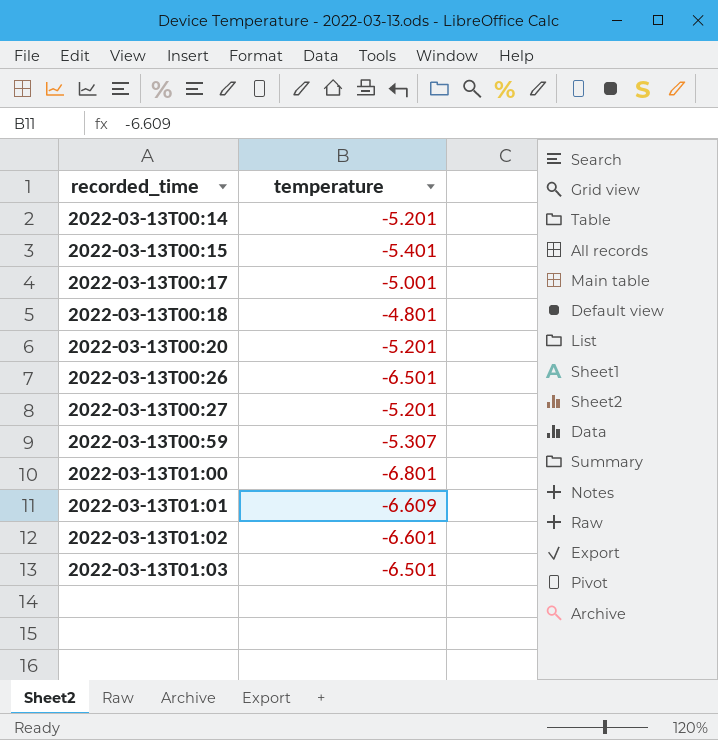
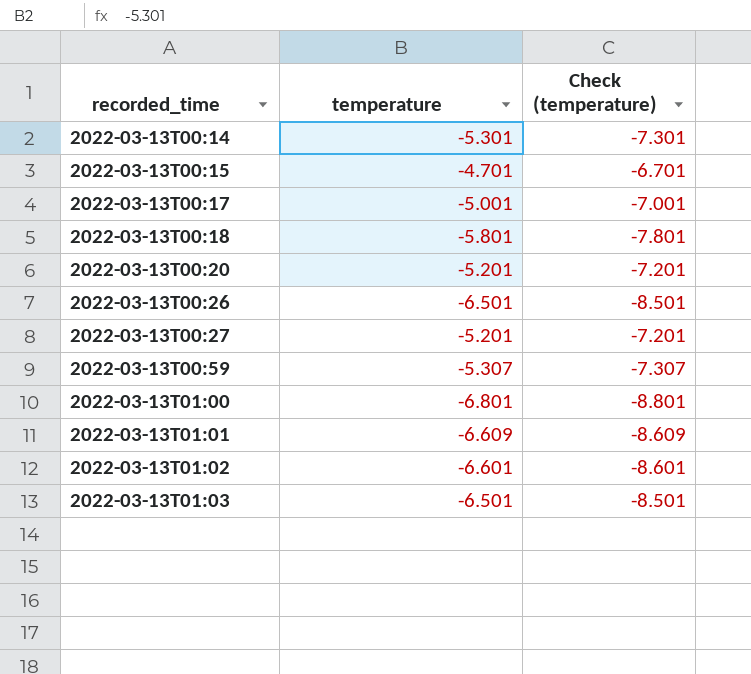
column Check (temperature) | formula: none -> [temperature] - 2
2022-03-13T00:14 | temperature: -5.201 -> -5.301
2022-03-13T00:15 | temperature: -5.401 -> -4.701
2022-03-13T00:18 | temperature: -4.801 -> -5.801

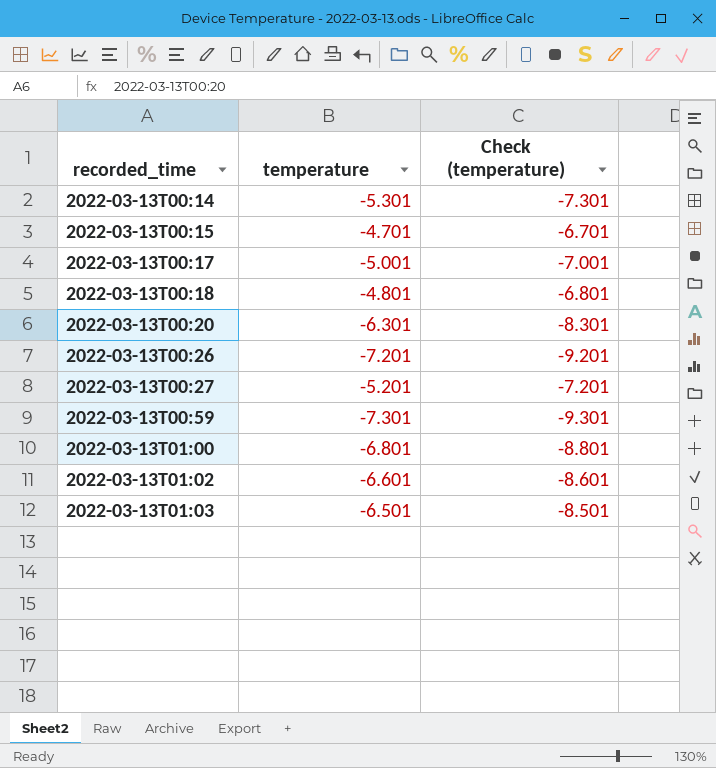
row 2022-03-13T01:01: -6.609 | -8.609 -> none
2022-03-13T00:18 | temperature: -5.801 -> -4.801
2022-03-13T00:18 | Check (temperature): -7.801 -> -6.801
2022-03-13T00:20 | temperature: -5.201 -> -6.301
2022-03-13T00:20 | Check (temperature): -7.201 -> -8.301
2022-03-13T00:26 | temperature: -6.501 -> -7.201
2022-03-13T00:26 | Check (temperature): -8.501 -> -9.201
2022-03-13T00:59 | temperature: -5.307 -> -7.301
2022-03-13T00:59 | Check (temperature): -7.307 -> -9.301

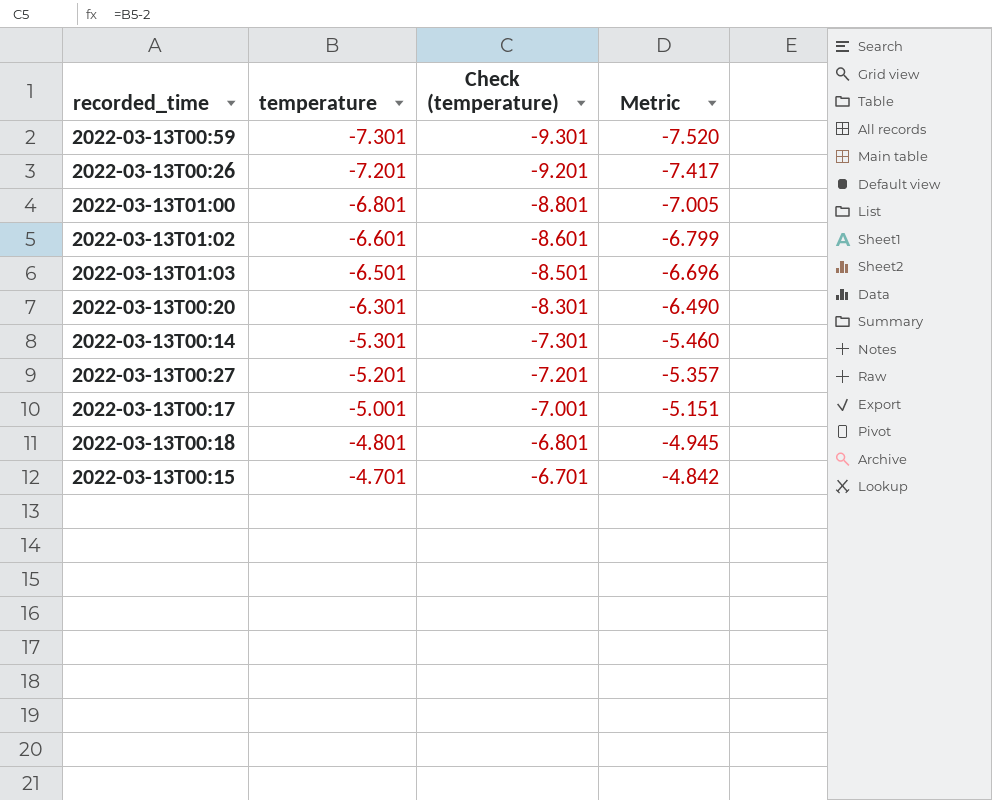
row order: recorded_time ascending -> temperature ascending
column Metric | formula: none -> [temperature] * 1.03

